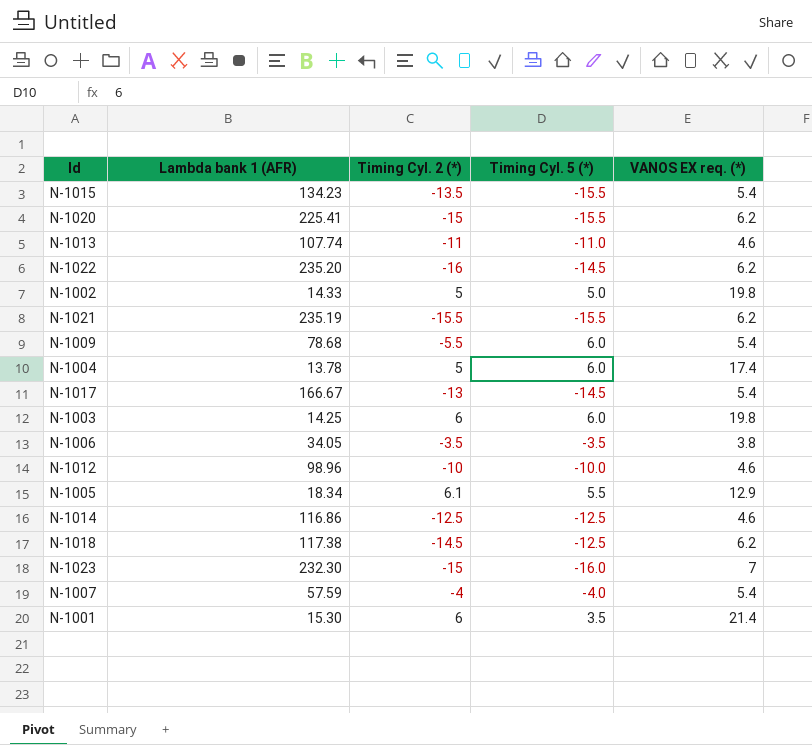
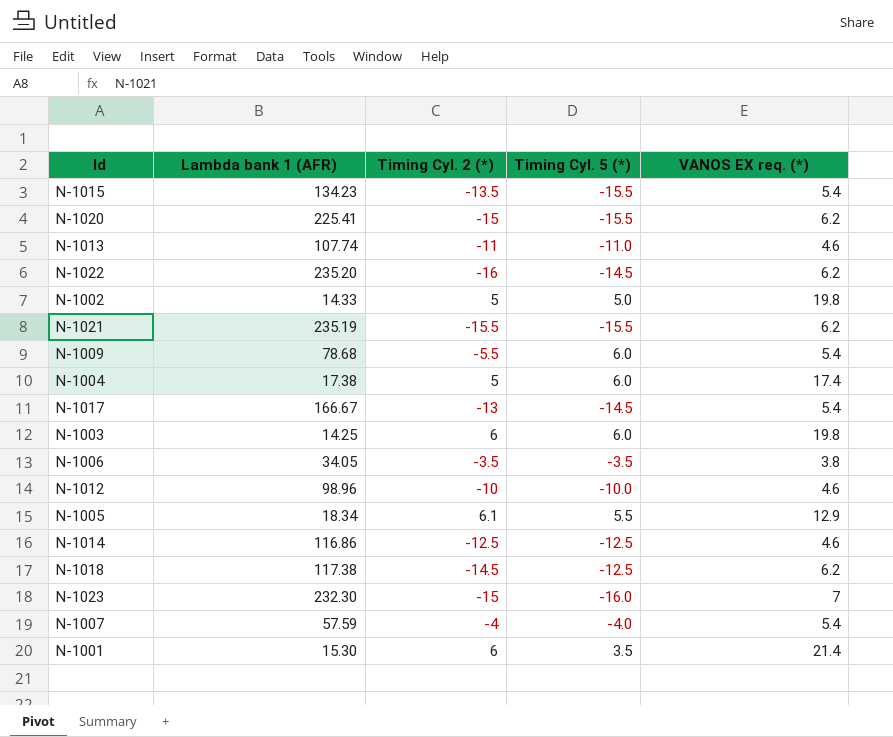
N-1004 | Lambda bank 1 (AFR): 13.78 -> 17.38

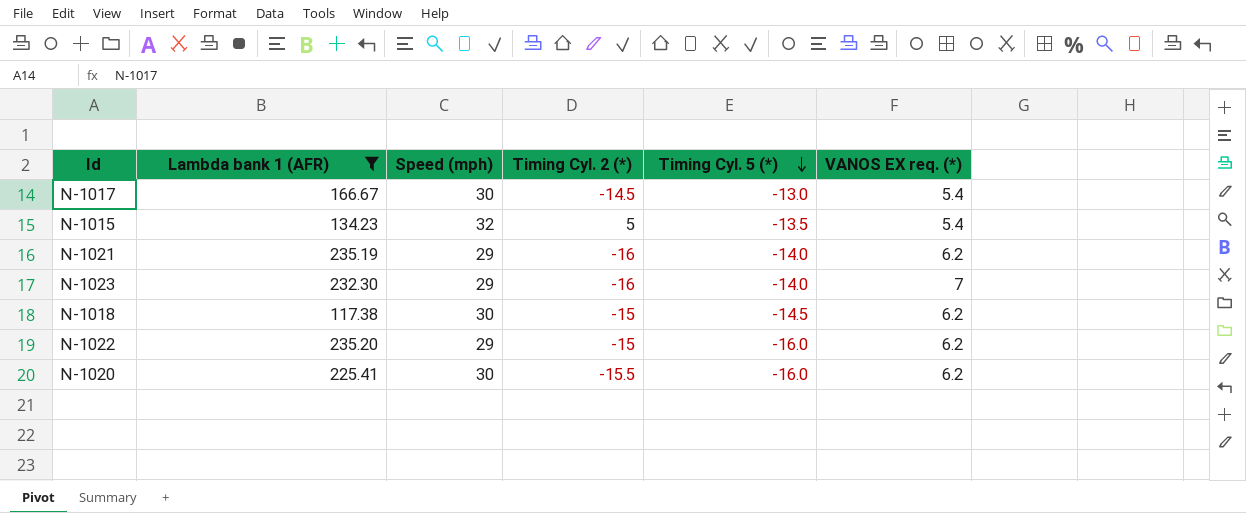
filter: none -> Lambda bank 1 (AFR) >= 117.38
row order: none -> Timing Cyl. 5 (*) descending
column Speed (mph) | position: none -> 3
N-1017 | Timing Cyl. 2 (*): -13 -> -14.5
N-1017 | Timing Cyl. 5 (*): -14.5 -> -13.0
N-1015 | Timing Cyl. 2 (*): -13.5 -> 5
N-1015 | Timing Cyl. 5 (*): -15.5 -> -13.5
N-1021 | Timing Cyl. 2 (*): -15.5 -> -16
N-1021 | Timing Cyl. 5 (*): -15.5 -> -14.0
N-1023 | Timing Cyl. 2 (*): -15 -> -16
N-1023 | Timing Cyl. 5 (*): -16.0 -> -14.0
N-1018 | Timing Cyl. 2 (*): -14.5 -> -15
N-1018 | Timing Cyl. 5 (*): -12.5 -> -14.5
N-1022 | Timing Cyl. 2 (*): -16 -> -15
N-1022 | Timing Cyl. 5 (*): -14.5 -> -16.0
N-1020 | Timing Cyl. 2 (*): -15 -> -15.5
N-1020 | Timing Cyl. 5 (*): -15.5 -> -16.0

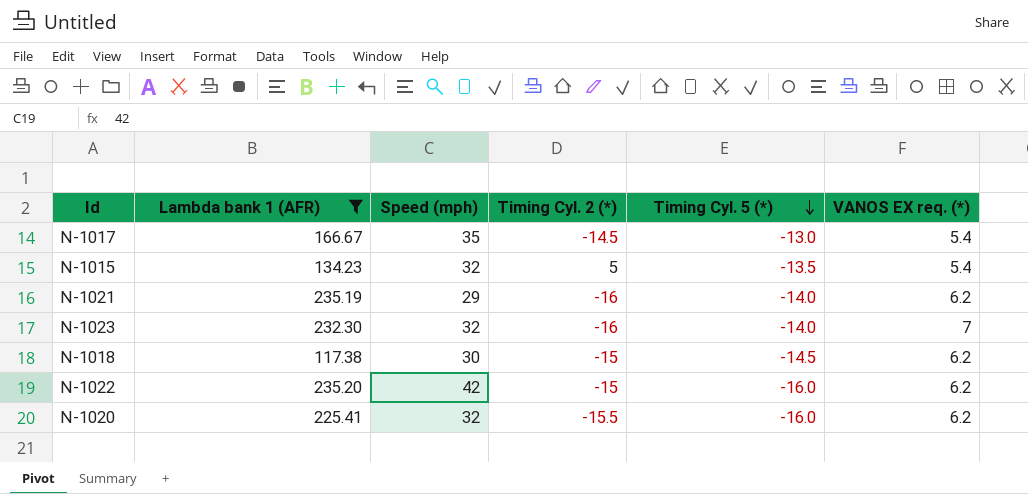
N-1017 | Speed (mph): 30 -> 35
N-1023 | Speed (mph): 29 -> 32
N-1022 | Speed (mph): 29 -> 42
N-1020 | Speed (mph): 30 -> 32

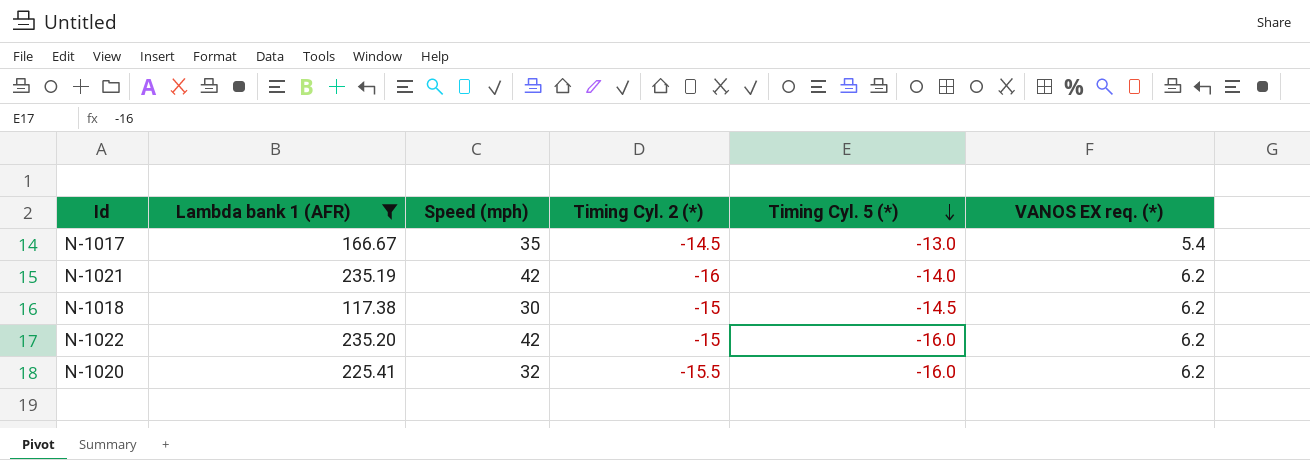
row N-1015: 134.23 | 32 | 5 | -13.5 | 5.4 -> none
row N-1023: 232.30 | 32 | -16 | -14.0 | 7 -> none
N-1021 | Speed (mph): 29 -> 42

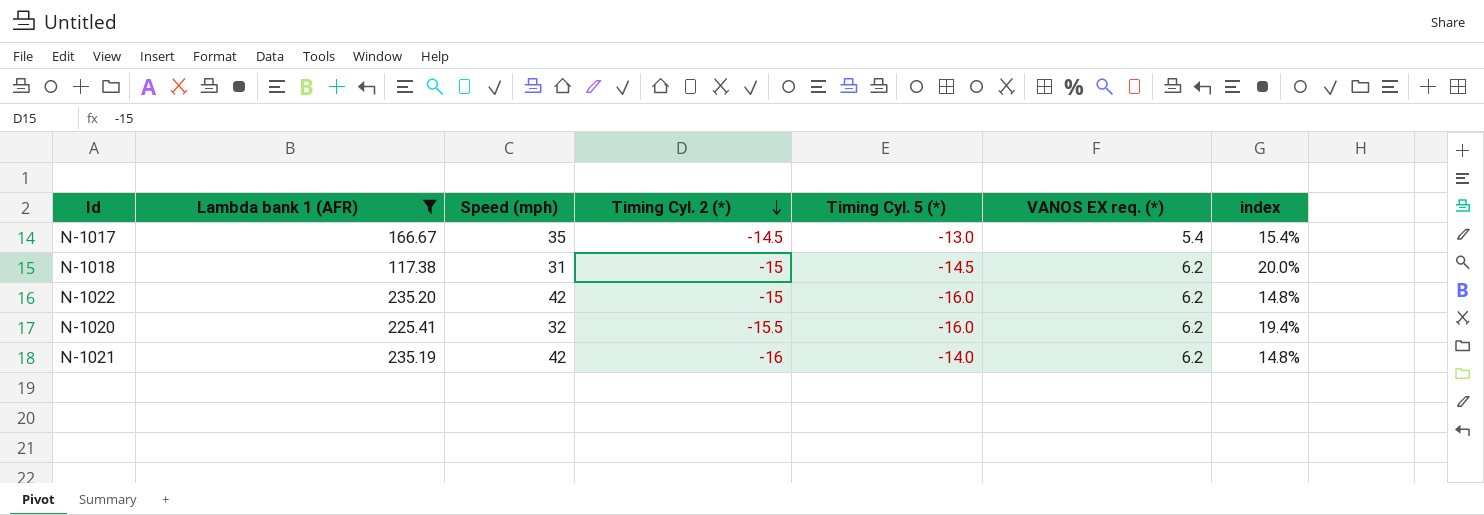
row order: Timing Cyl. 5 (*) descending -> Timing Cyl. 2 (*) descending
column index | formula: none -> [VANOS EX req. (*)] / [Speed (mph)]
N-1018 | Speed (mph): 30 -> 31

